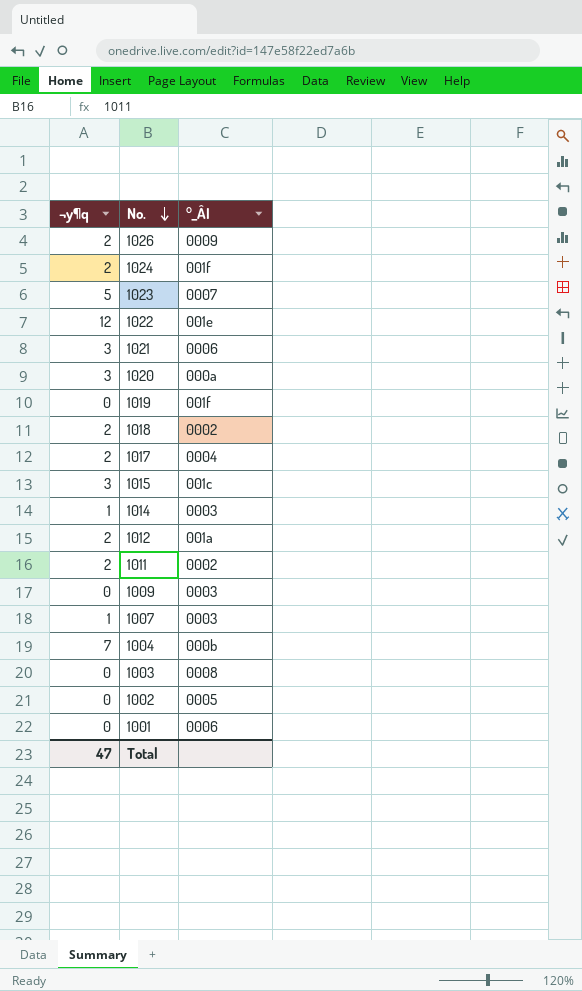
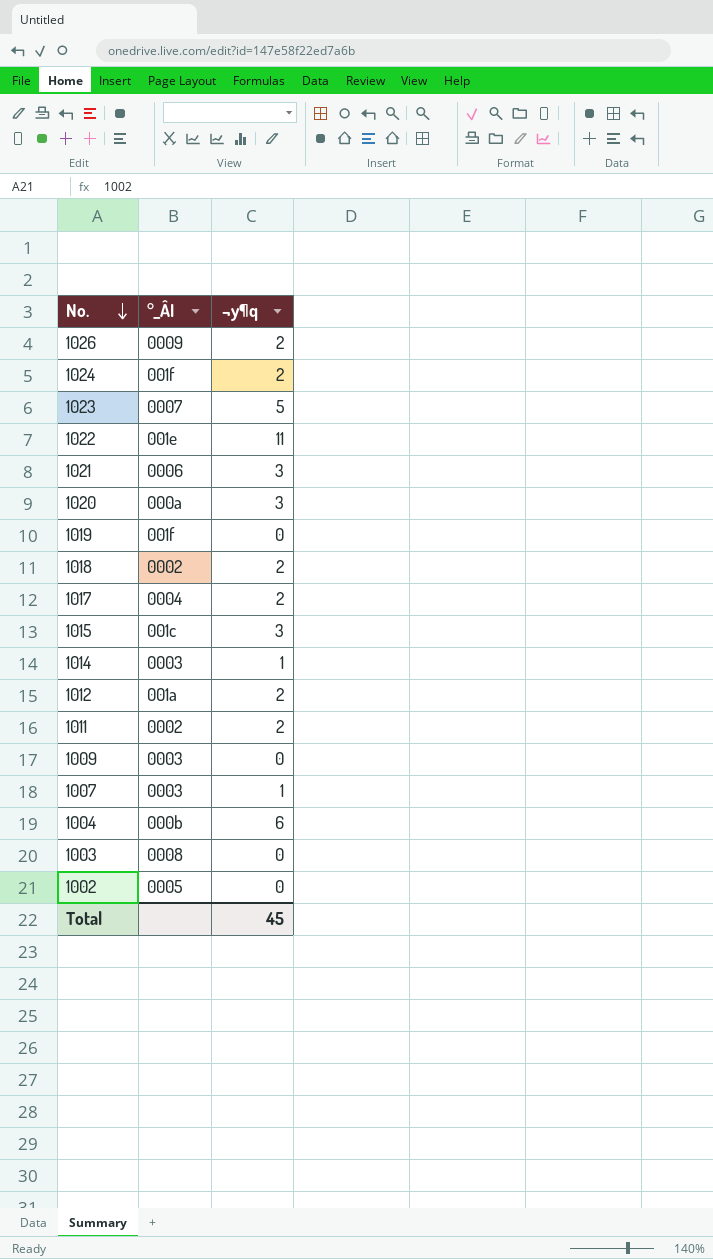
column ¬y¶q | position: 1 -> 3
row 1001: 0 | 0006 -> none
1022 | ¬y¶q: 12 -> 11
1004 | ¬y¶q: 7 -> 6
Total | ¬y¶q: 47 -> 45

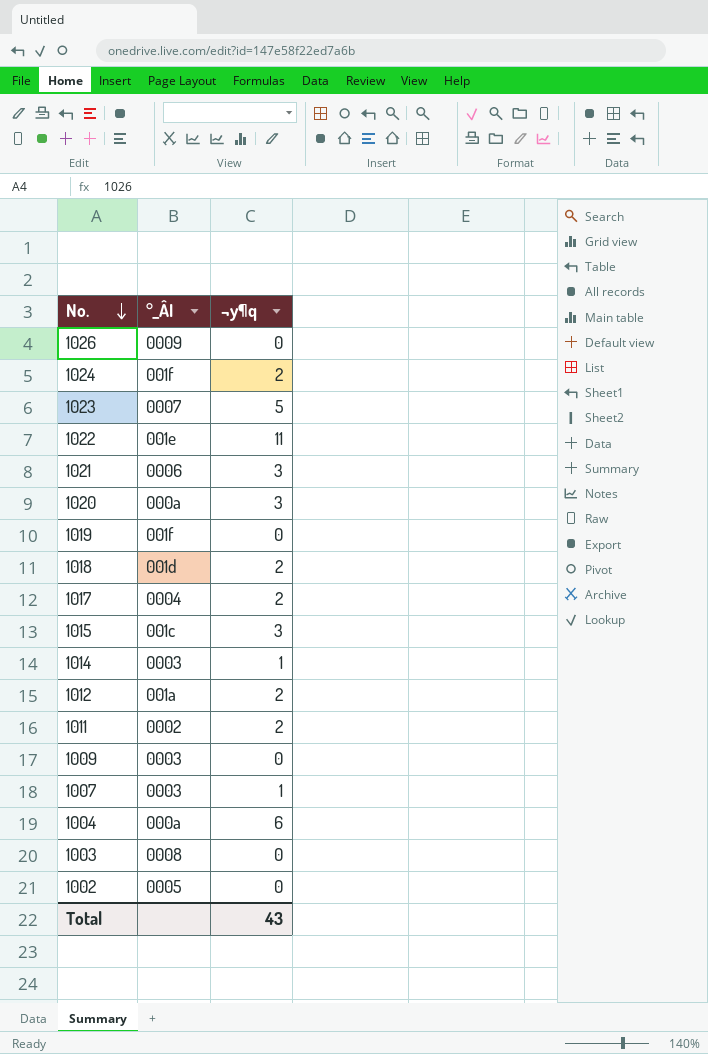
1026 | ¬y¶q: 2 -> 0
1018 | °_ÂI: 0002 -> 001d
1004 | °_ÂI: 000b -> 000a
Total | ¬y¶q: 45 -> 43

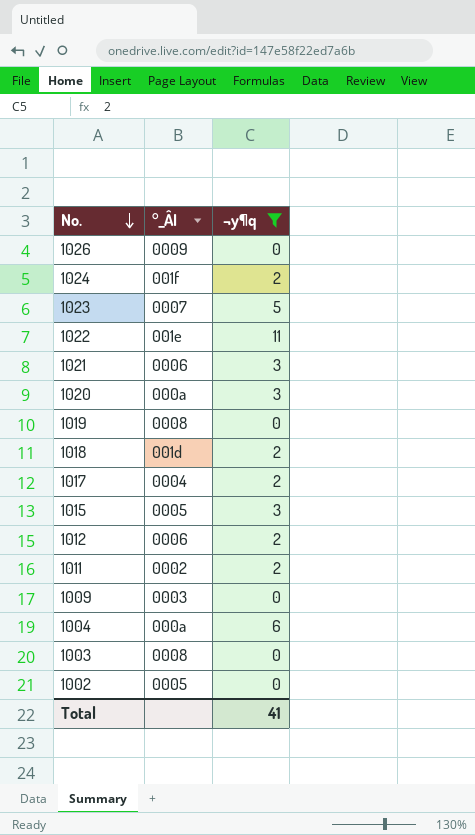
filter: none -> ¬y¶q != 1
1019 | °_ÂI: 001f -> 0008
1015 | °_ÂI: 001c -> 0005
1012 | °_ÂI: 001a -> 0006
Total | ¬y¶q: 43 -> 41

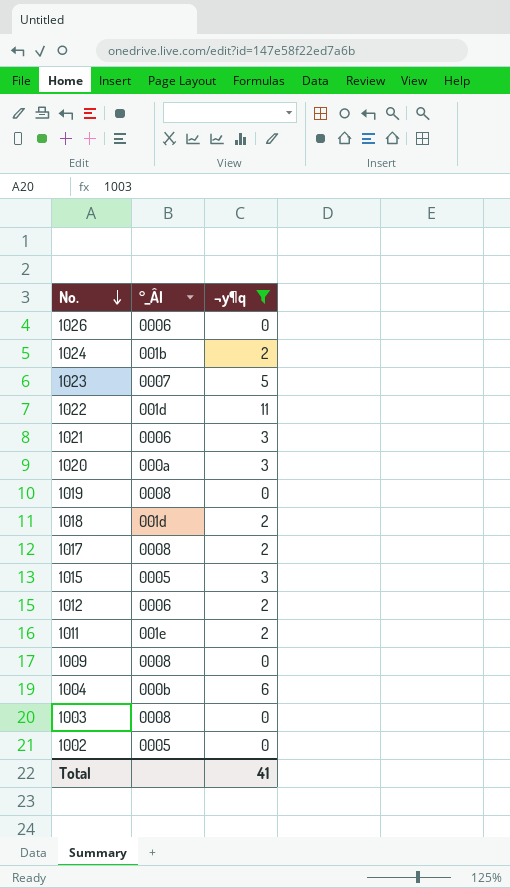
1026 | °_ÂI: 0009 -> 0006
1024 | °_ÂI: 001f -> 001b
1022 | °_ÂI: 001e -> 001d
1017 | °_ÂI: 0004 -> 0008
1011 | °_ÂI: 0002 -> 001e
1009 | °_ÂI: 0003 -> 0008
1004 | °_ÂI: 000a -> 000b

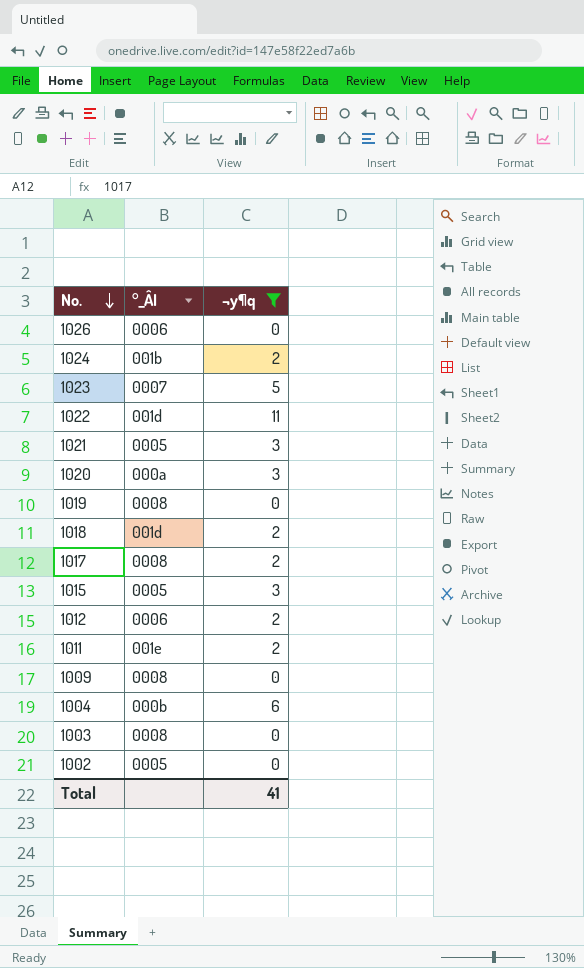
1021 | °_ÂI: 0006 -> 0005

